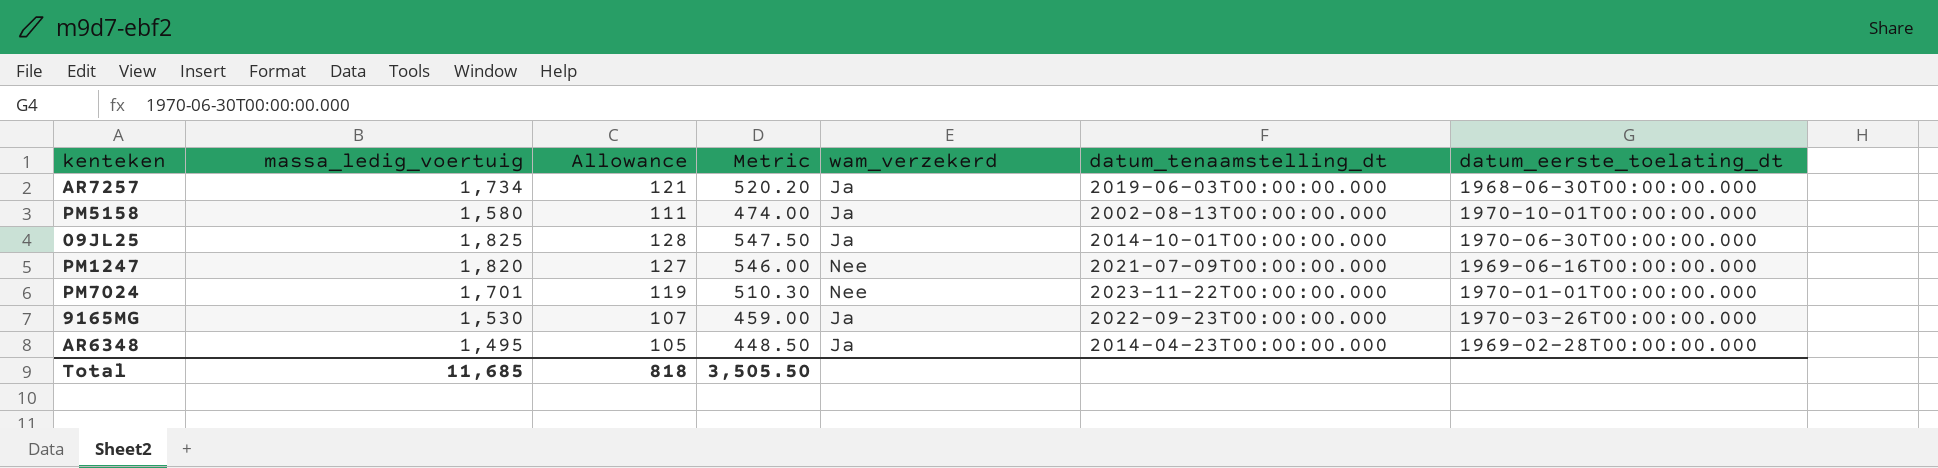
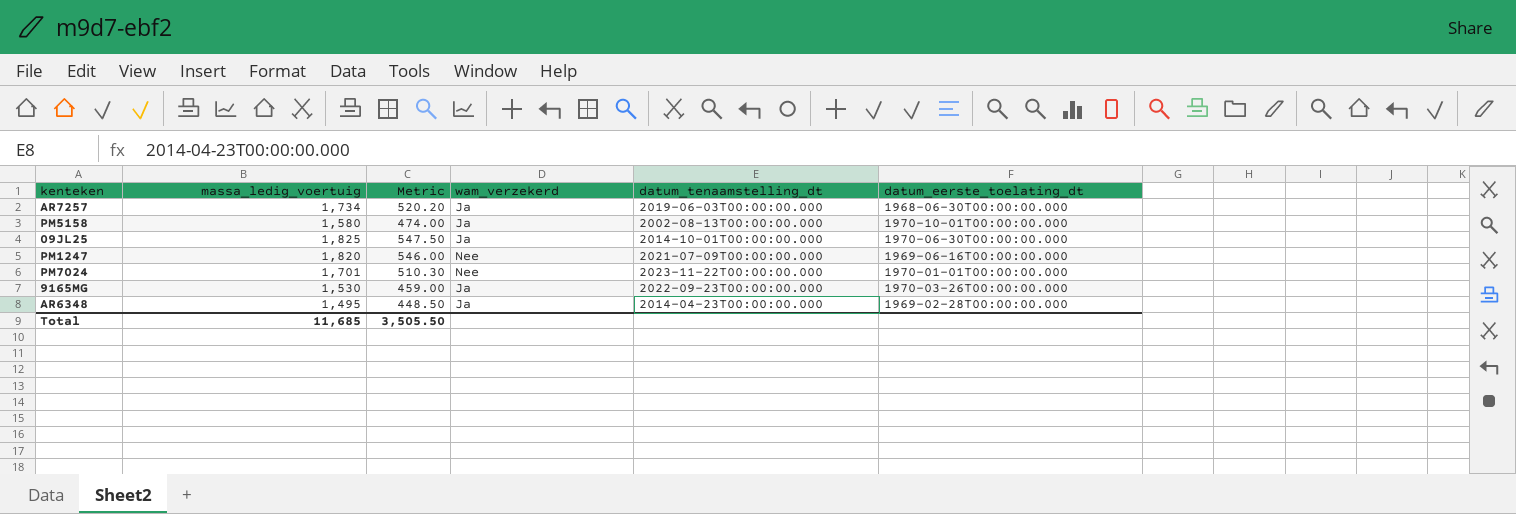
column Allowance | formula: [massa_ledig_voertuig] * 0.07 -> none

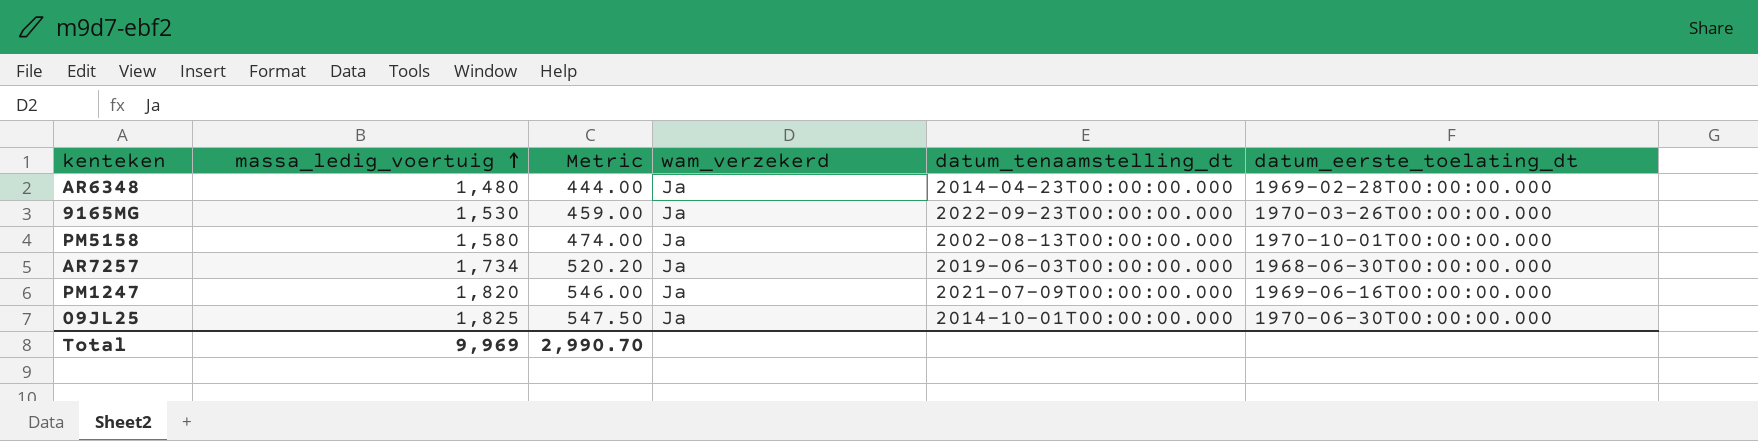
row order: none -> massa_ledig_voertuig ascending
row PM7024: 1,701 | 510.30 | Nee | 2023-11-22T00:00:00.000 | 1970-01-01T00:00:00.000 -> none
AR6348 | massa_ledig_voertuig: 1,495 -> 1,480
AR6348 | Metric: 448.50 -> 444.00
PM1247 | wam_verzekerd: Nee -> Ja
Total | massa_ledig_voertuig: 11,685 -> 9,969
Total | Metric: 3,505.50 -> 2,990.70

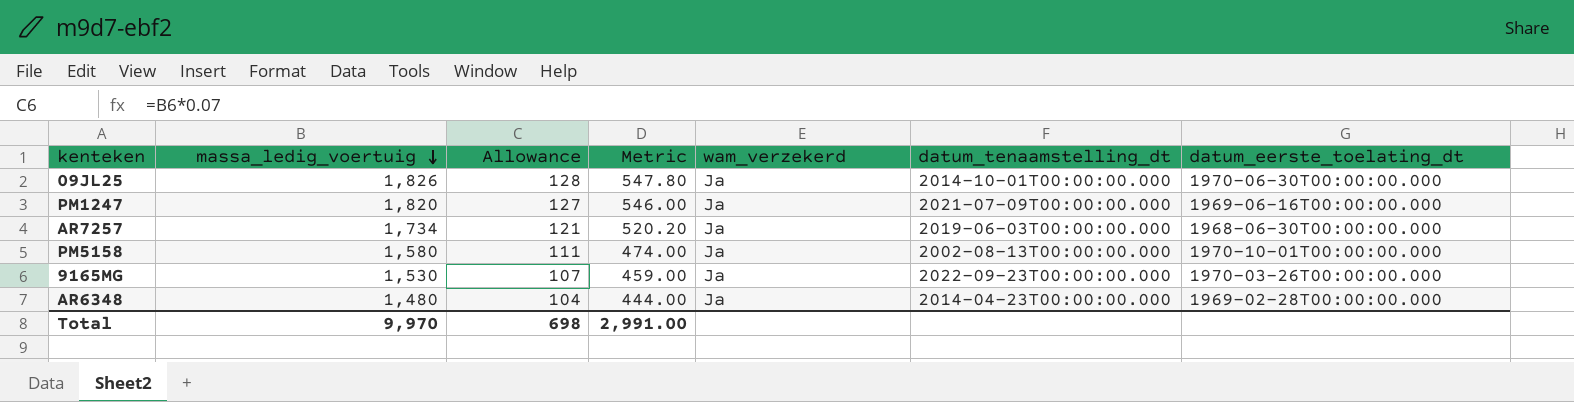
row order: massa_ledig_voertuig ascending -> massa_ledig_voertuig descending
column Allowance | formula: none -> [massa_ledig_voertuig] * 0.07
09JL25 | massa_ledig_voertuig: 1,825 -> 1,826
09JL25 | Metric: 547.50 -> 547.80
Total | massa_ledig_voertuig: 9,969 -> 9,970
Total | Metric: 2,990.70 -> 2,991.00

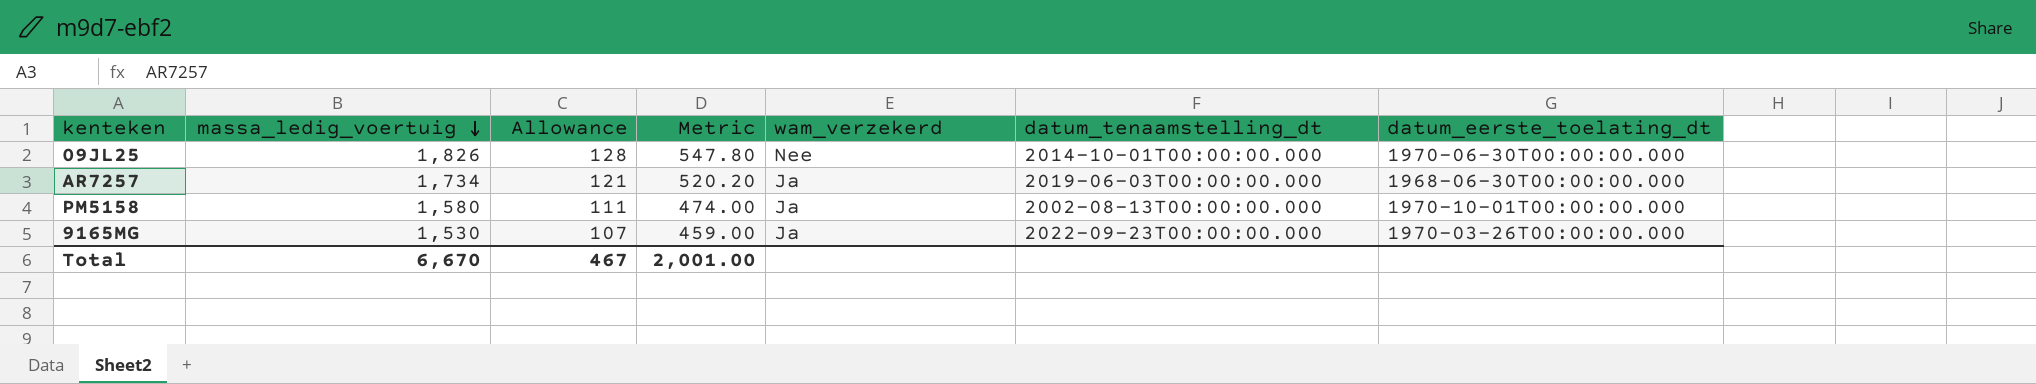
row PM1247: 1,820 | 127 | 546.00 | Ja | 2021-07-09T00:00:00.000 | 1969-06-16T00:00:00.000 -> none
row AR6348: 1,480 | 104 | 444.00 | Ja | 2014-04-23T00:00:00.000 | 1969-02-28T00:00:00.000 -> none
09JL25 | wam_verzekerd: Ja -> Nee
Total | massa_ledig_voertuig: 9,970 -> 6,670
Total | Allowance: 698 -> 467
Total | Metric: 2,991.00 -> 2,001.00

